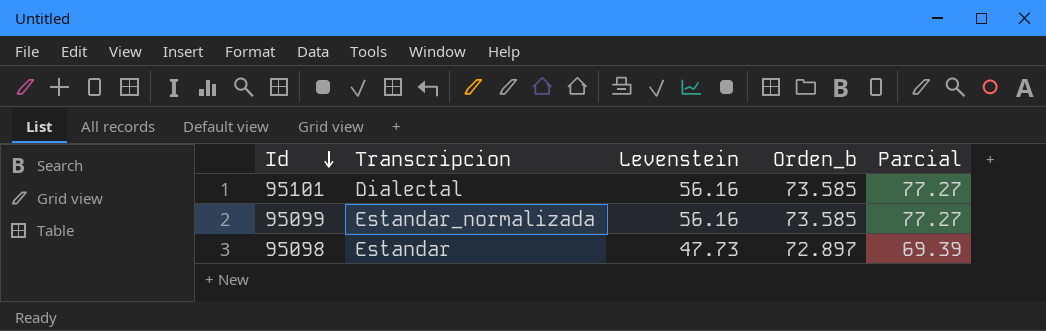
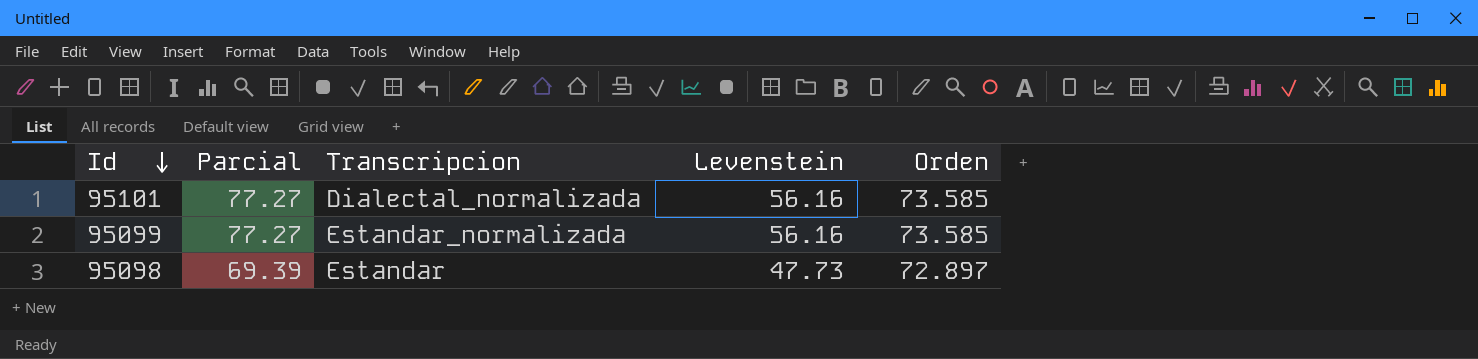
column Parcial | position: 5 -> 2
column name: Orden_b -> Orden
95101 | Transcripcion: Dialectal -> Dialectal_normalizada

